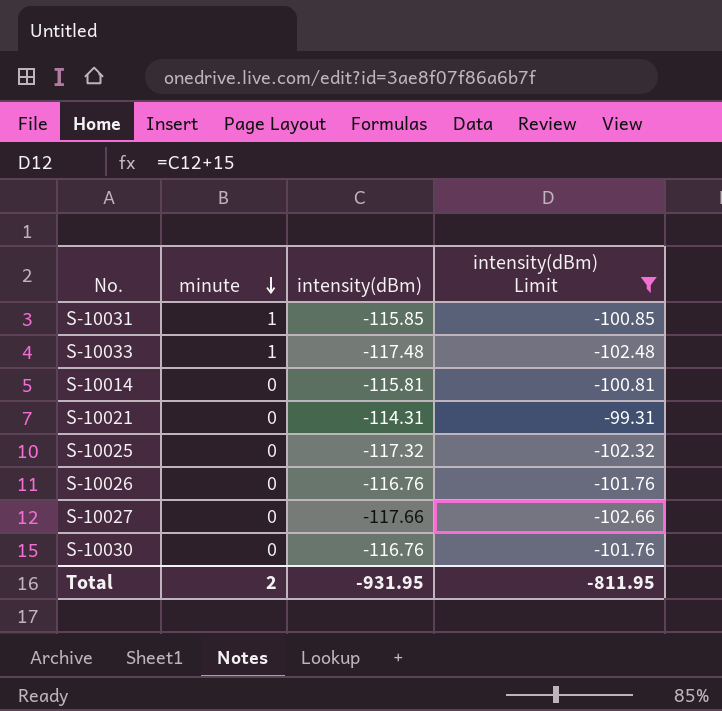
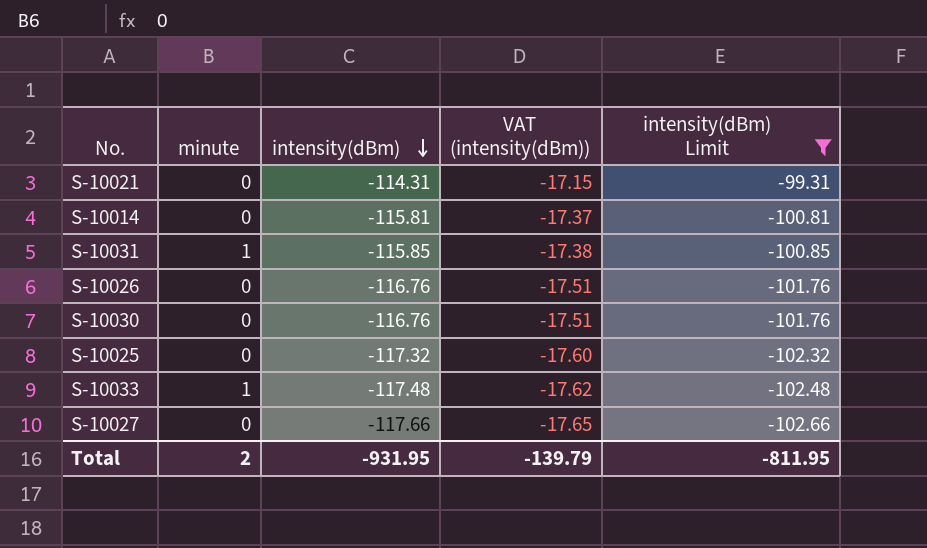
row order: minute descending -> intensity(dBm) descending
column VAT (intensity(dBm)) | formula: none -> [intensity(dBm)] * 0.15

